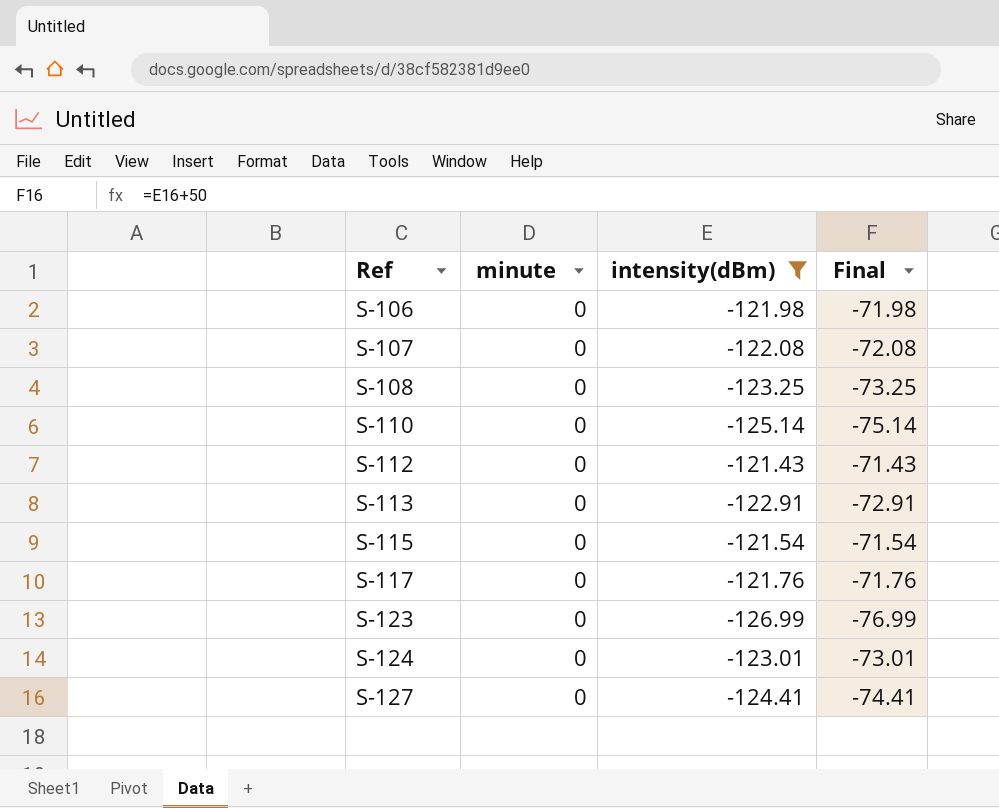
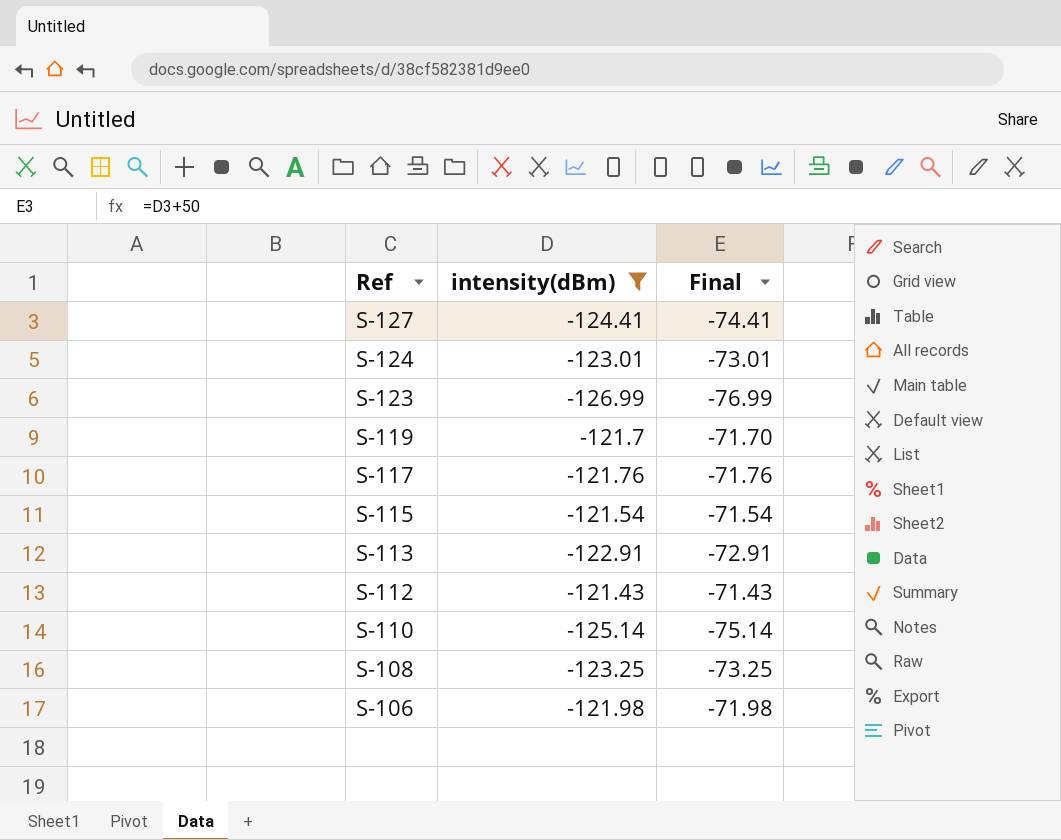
row order: Ref ascending -> Ref descending
column minute | position: 2 -> none
row S-107: 0 | -122.08 | -72.08 -> none
row S-119: none -> -121.7 | -71.70

